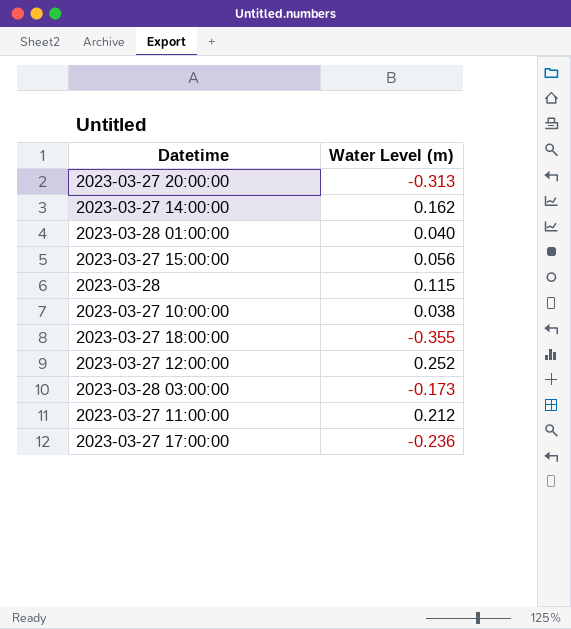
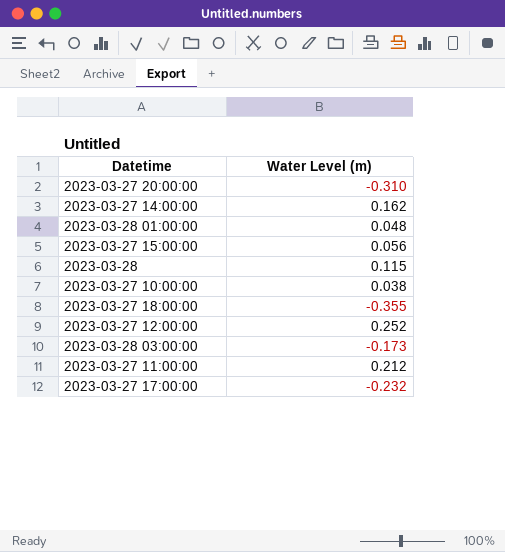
2023-03-27 20:00:00 | Water Level (m): -0.313 -> -0.310
2023-03-28 01:00:00 | Water Level (m): 0.040 -> 0.048
2023-03-27 17:00:00 | Water Level (m): -0.236 -> -0.232

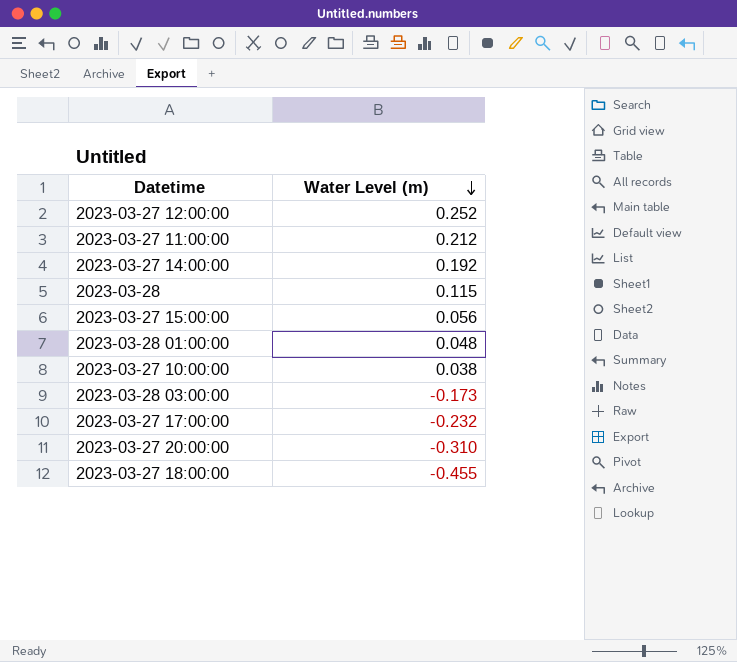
row order: none -> Water Level (m) descending
2023-03-27 14:00:00 | Water Level (m): 0.162 -> 0.192
2023-03-27 18:00:00 | Water Level (m): -0.355 -> -0.455

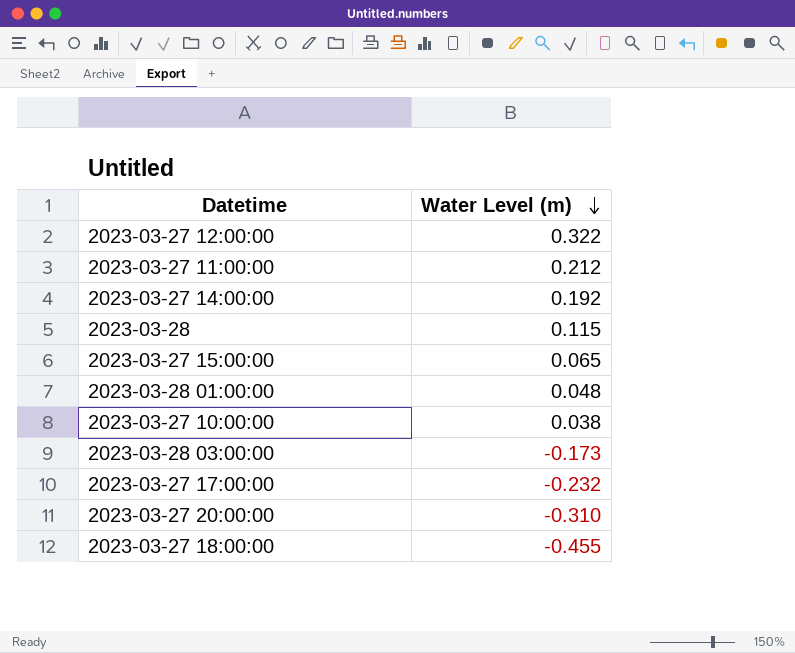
2023-03-27 12:00:00 | Water Level (m): 0.252 -> 0.322
2023-03-27 15:00:00 | Water Level (m): 0.056 -> 0.065

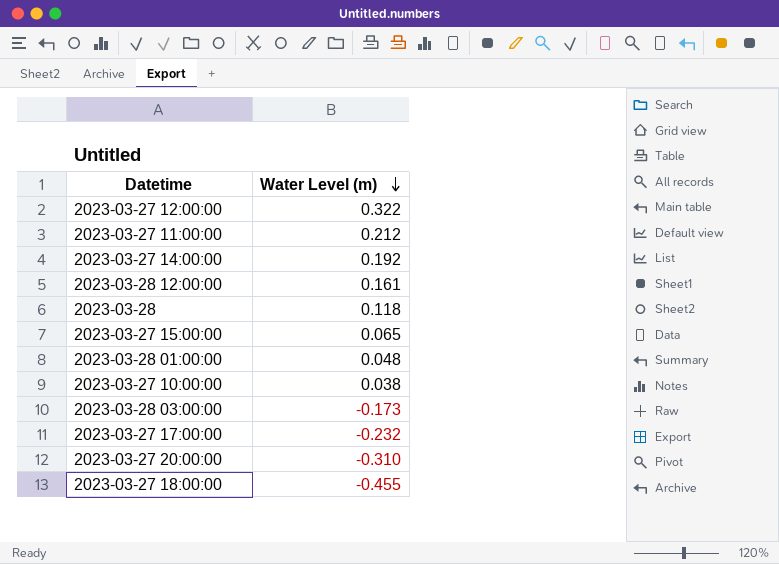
row 2023-03-28 12:00:00: none -> 0.161
2023-03-28 | Water Level (m): 0.115 -> 0.118

